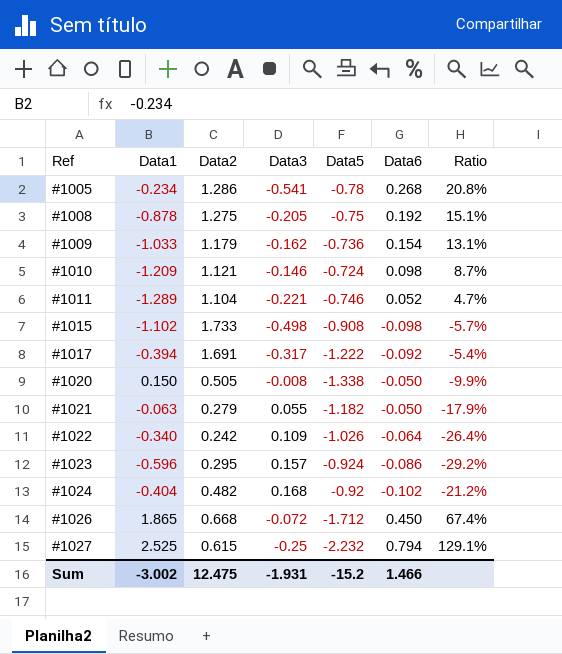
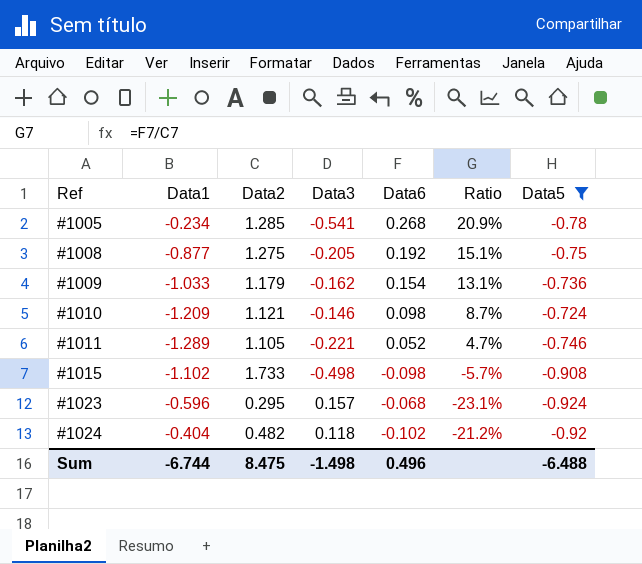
filter: none -> Data5 >= -0.924
column Data5 | position: 5 -> 7
#1005 | Data2: 1.286 -> 1.285
#1005 | Ratio: 20.8% -> 20.9%
#1008 | Data1: -0.878 -> -0.877
#1011 | Data2: 1.104 -> 1.105
#1023 | Data6: -0.086 -> -0.068
#1023 | Ratio: -29.2% -> -23.1%
#1024 | Data3: 0.168 -> 0.118
Sum | Data1: -3.002 -> -6.744
Sum | Data2: 12.475 -> 8.475
Sum | Data3: -1.931 -> -1.498
Sum | Data6: 1.466 -> 0.496
Sum | Data5: -15.2 -> -6.488

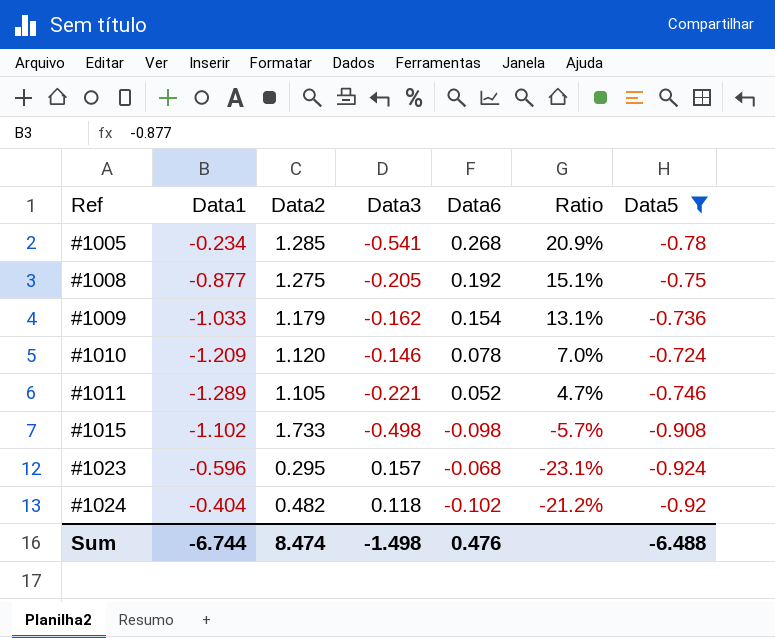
#1010 | Data2: 1.121 -> 1.120
#1010 | Data6: 0.098 -> 0.078
#1010 | Ratio: 8.7% -> 7.0%
Sum | Data2: 8.475 -> 8.474
Sum | Data6: 0.496 -> 0.476

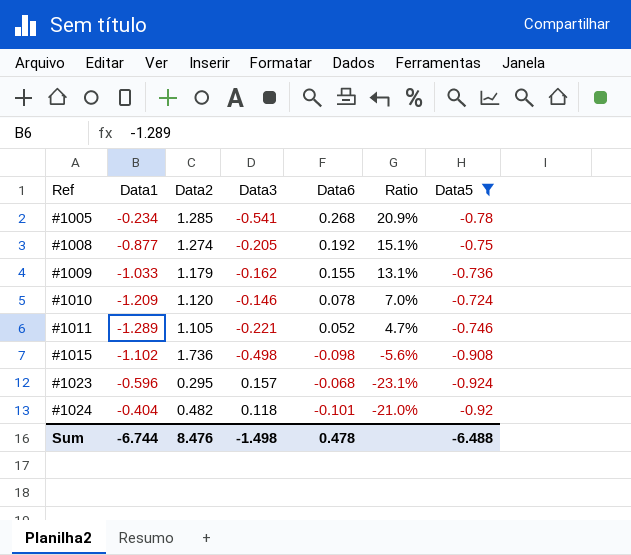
#1008 | Data2: 1.275 -> 1.274
#1009 | Data6: 0.154 -> 0.155
#1015 | Data2: 1.733 -> 1.736
#1015 | Ratio: -5.7% -> -5.6%
#1024 | Data6: -0.102 -> -0.101
#1024 | Ratio: -21.2% -> -21.0%
Sum | Data2: 8.474 -> 8.476
Sum | Data6: 0.476 -> 0.478

